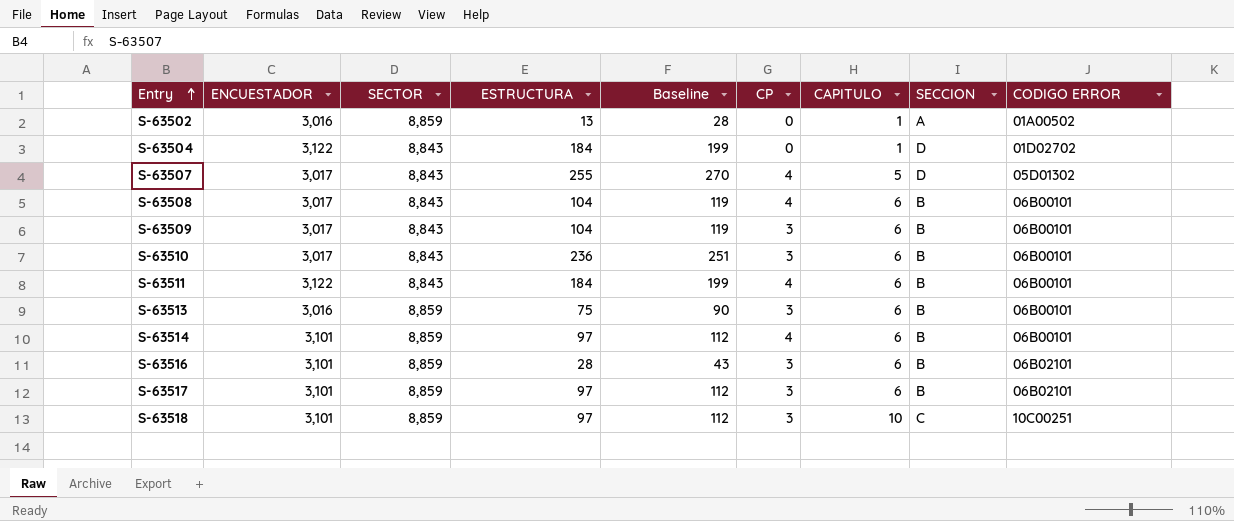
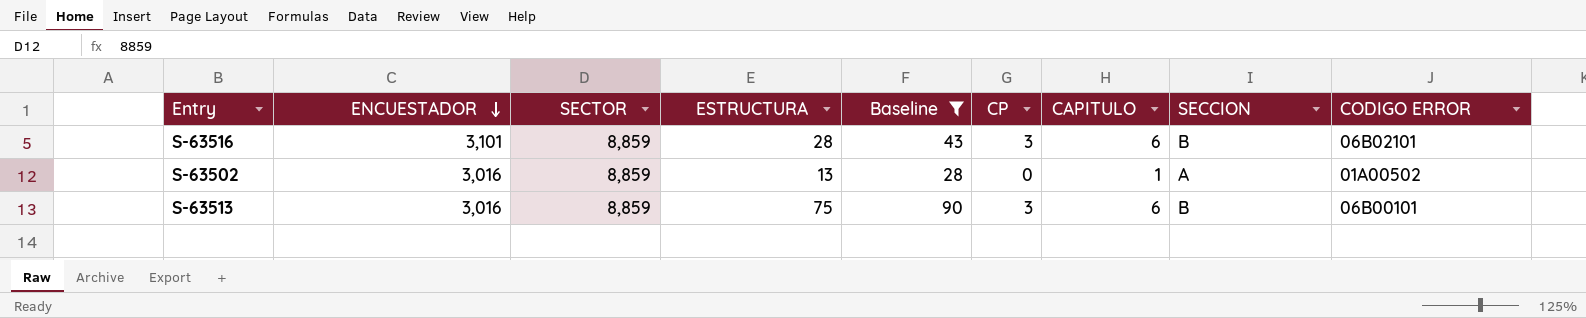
filter: none -> Baseline <= 90
row order: Entry ascending -> ENCUESTADOR descending

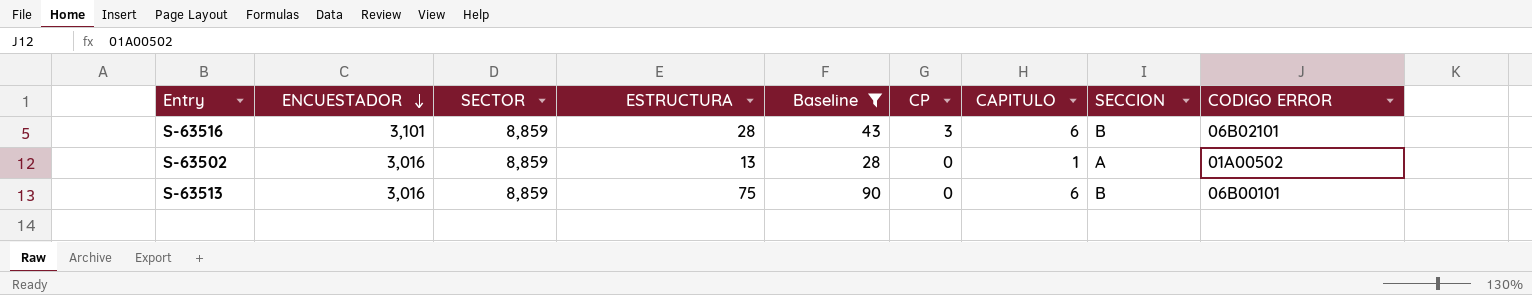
S-63513 | CP: 3 -> 0

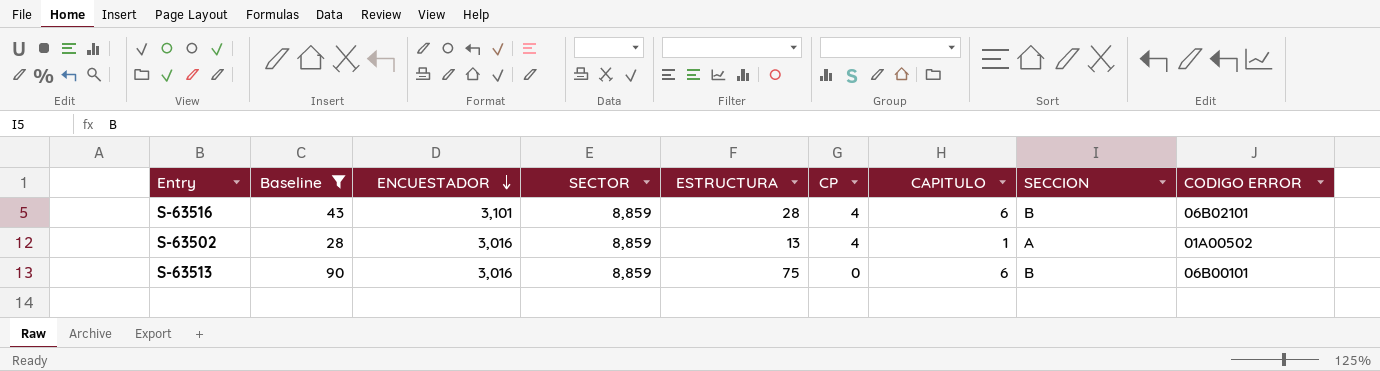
column Baseline | position: 5 -> 2
S-63516 | CP: 3 -> 4
S-63502 | CP: 0 -> 4

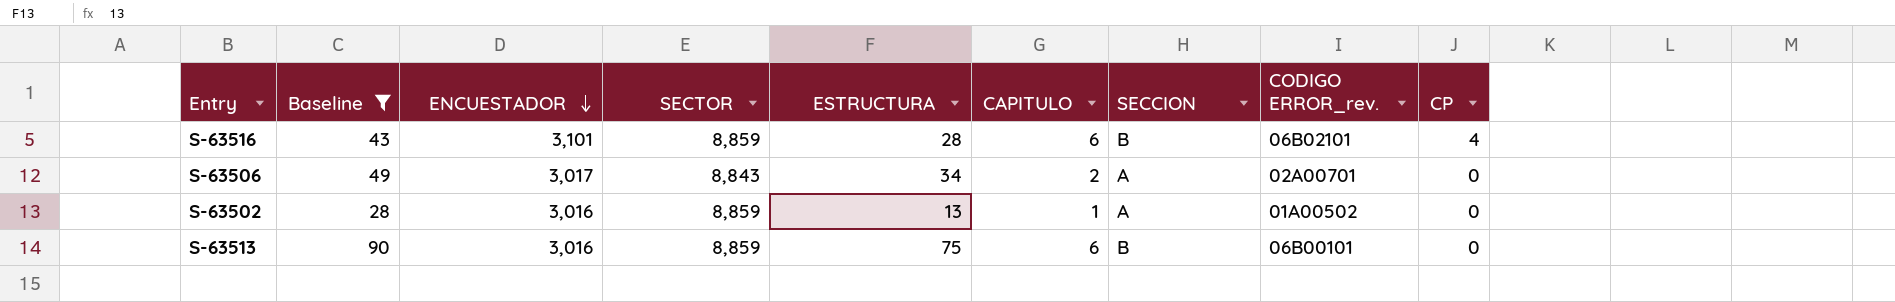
column name: CODIGO ERROR -> CODIGO ERROR_rev.
column CP | position: 6 -> 9
row S-63506: none -> 49 | 3,017 | 8,843 | 34 | 2 | A | 02A00701 | 0
S-63502 | CP: 4 -> 0

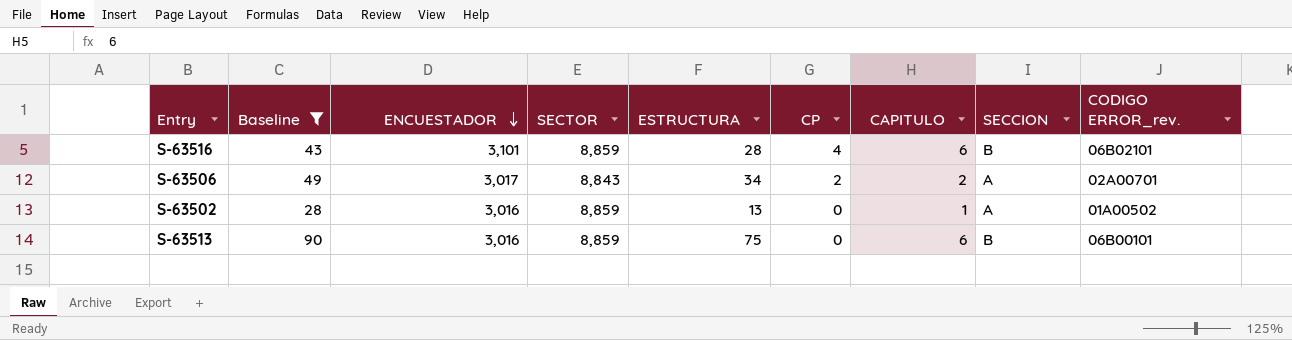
column CP | position: 9 -> 6
S-63506 | CP: 0 -> 2

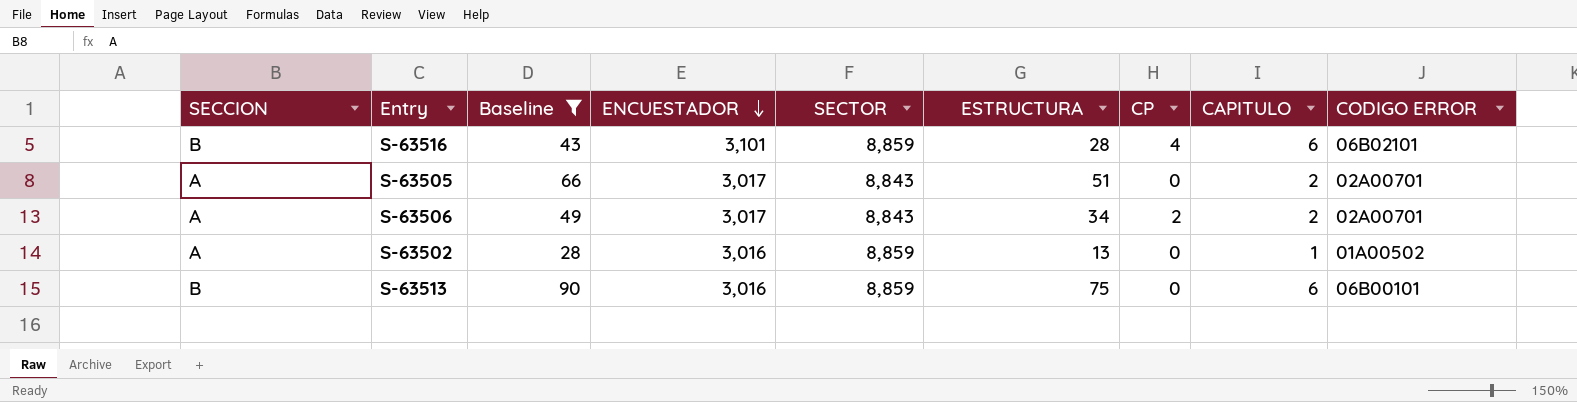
column SECCION | position: 8 -> 1
column name: CODIGO ERROR_rev. -> CODIGO ERROR
row S-63505: none -> A | 66 | 3,017 | 8,843 | 51 | 0 | 2 | 02A00701

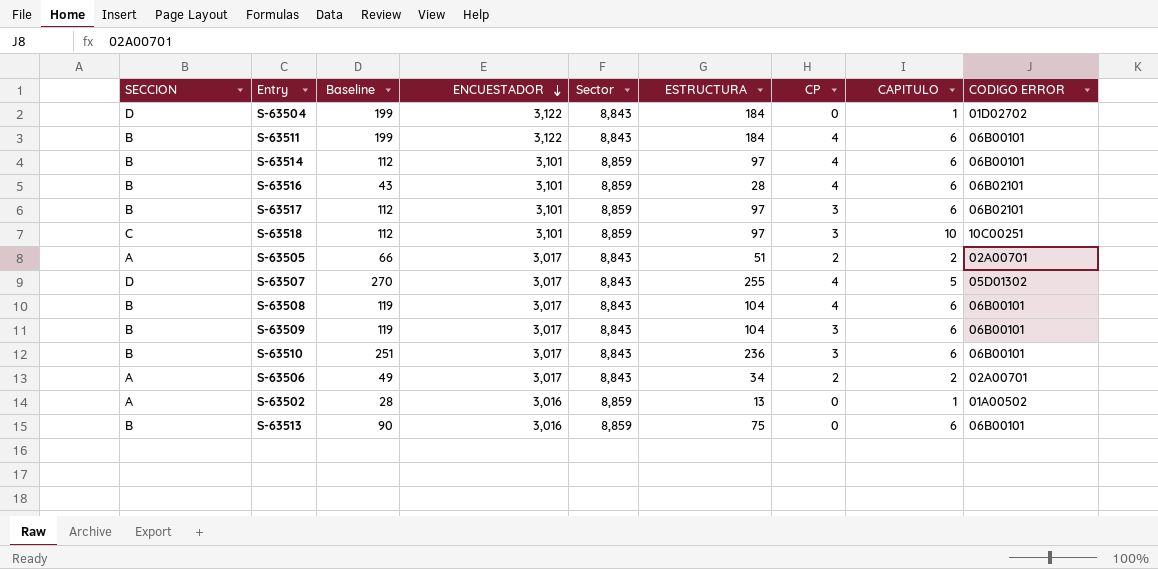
filter: Baseline <= 90 -> none
column name: SECTOR -> Sector
S-63505 | CP: 0 -> 2

